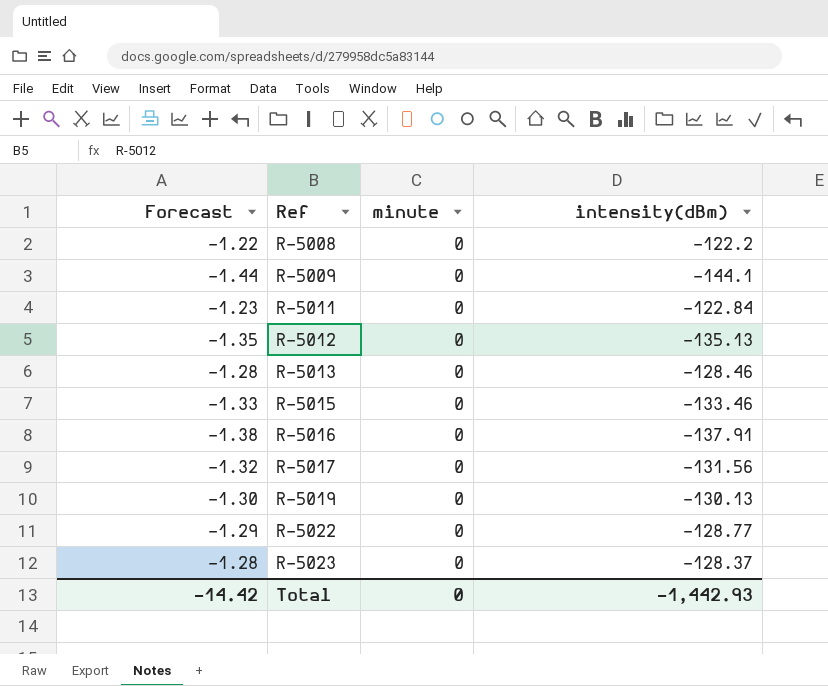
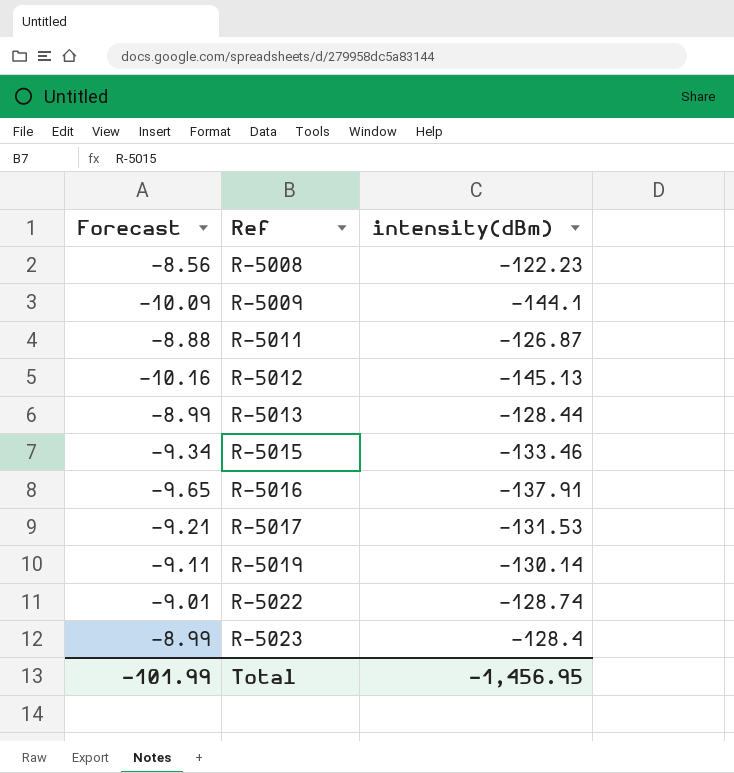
column minute | position: 3 -> none
column Forecast | formula: [intensity(dBm)] * 0.01 -> [intensity(dBm)] * 0.07
R-5008 | intensity(dBm): -122.2 -> -122.23
R-5011 | intensity(dBm): -122.84 -> -126.87
R-5012 | intensity(dBm): -135.13 -> -145.13
R-5013 | intensity(dBm): -128.46 -> -128.44
R-5017 | intensity(dBm): -131.56 -> -131.53
R-5019 | intensity(dBm): -130.13 -> -130.14
R-5022 | intensity(dBm): -128.77 -> -128.74
R-5023 | intensity(dBm): -128.37 -> -128.4
Total | Forecast: -14.42 -> -101.99
Total | intensity(dBm): -1,442.93 -> -1,456.95

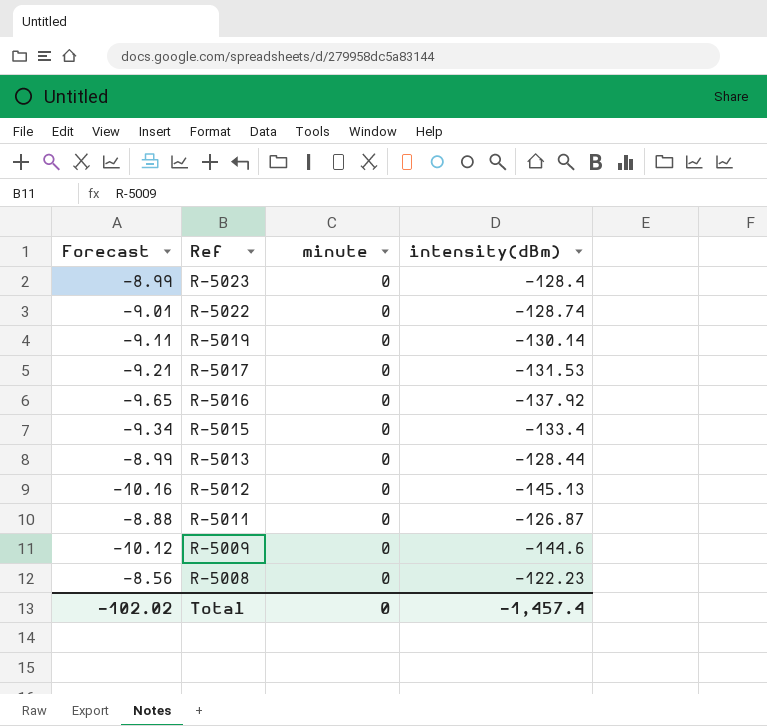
row order: Ref ascending -> Ref descending
column minute | position: none -> 3
R-5016 | intensity(dBm): -137.91 -> -137.92
R-5015 | intensity(dBm): -133.46 -> -133.4
R-5009 | Forecast: -10.09 -> -10.12
R-5009 | intensity(dBm): -144.1 -> -144.6
Total | Forecast: -101.99 -> -102.02
Total | intensity(dBm): -1,456.95 -> -1,457.4

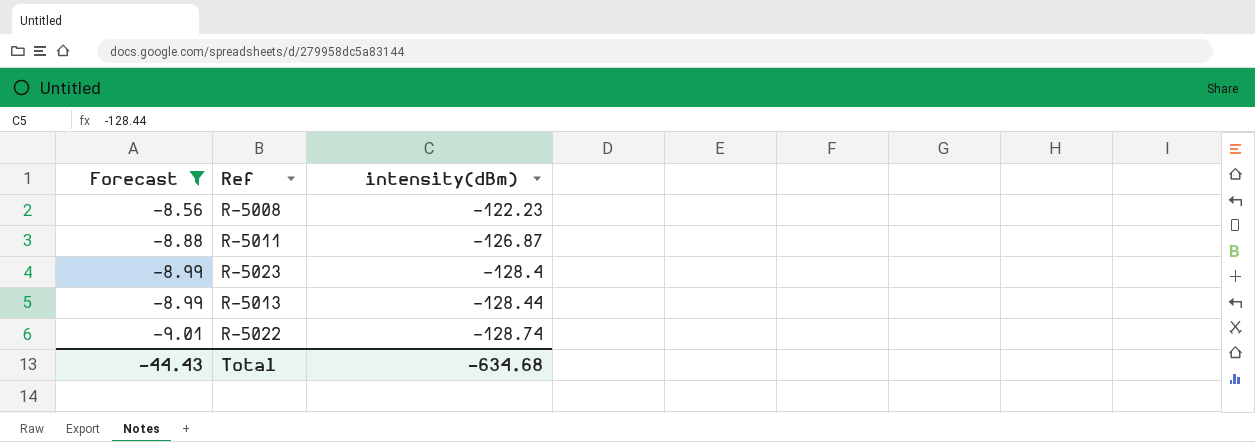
filter: none -> Forecast >= -9.01
row order: Ref descending -> Forecast descending
column minute | position: 3 -> none
Total | Forecast: -102.02 -> -44.43
Total | intensity(dBm): -1,457.4 -> -634.68

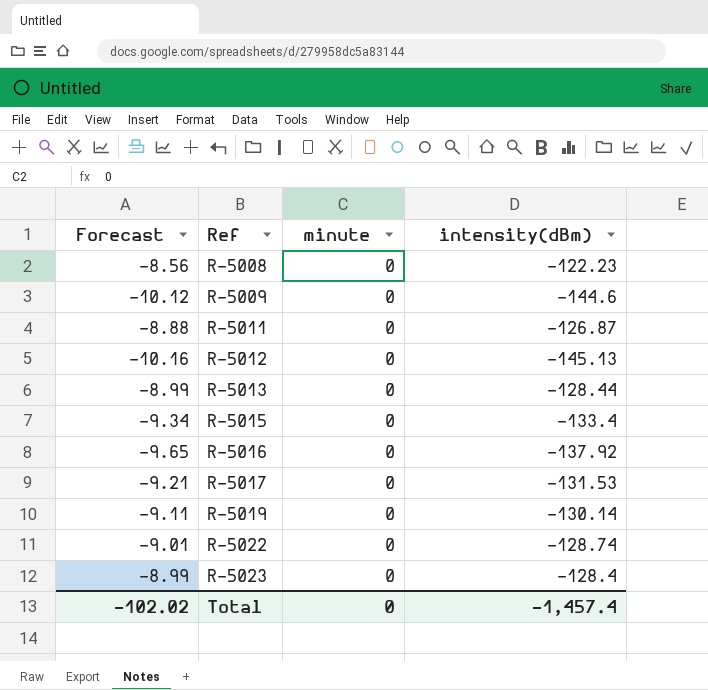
filter: Forecast >= -9.01 -> none
row order: Forecast descending -> Ref ascending
column minute | position: none -> 3
Total | Forecast: -44.43 -> -102.02
Total | intensity(dBm): -634.68 -> -1,457.4

